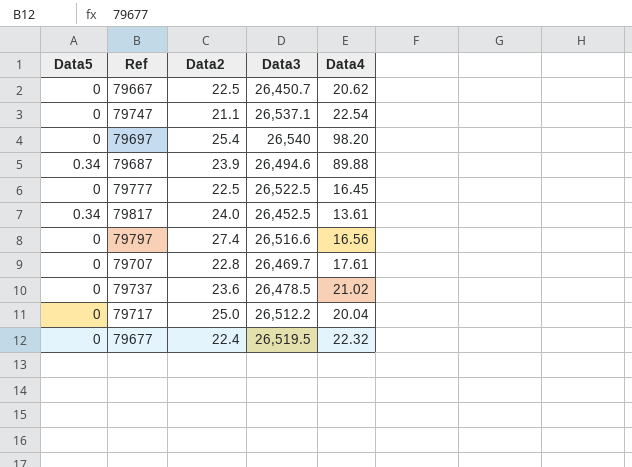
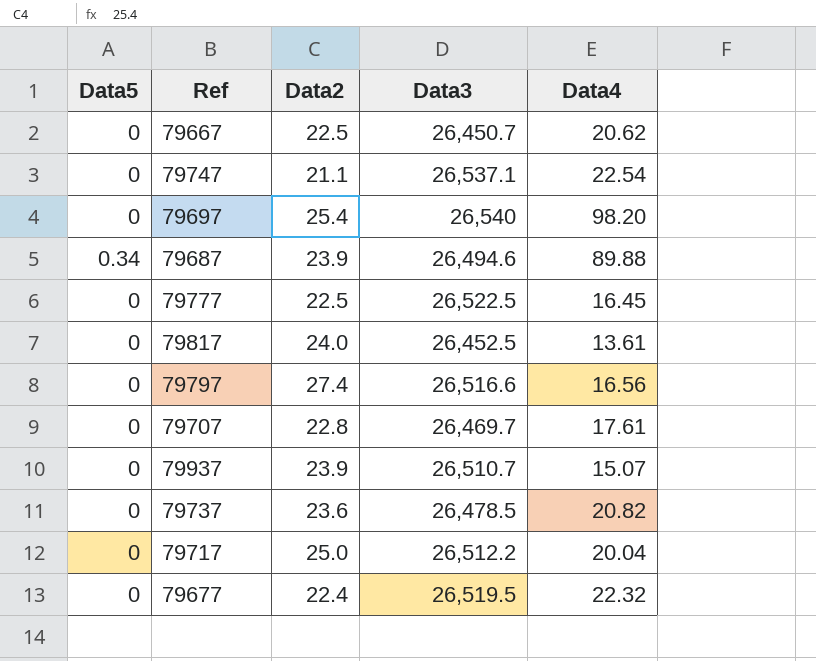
79817 | Data5: 0.34 -> 0
row 79937: none -> 0 | 23.9 | 26,510.7 | 15.07
79737 | Data4: 21.02 -> 20.82

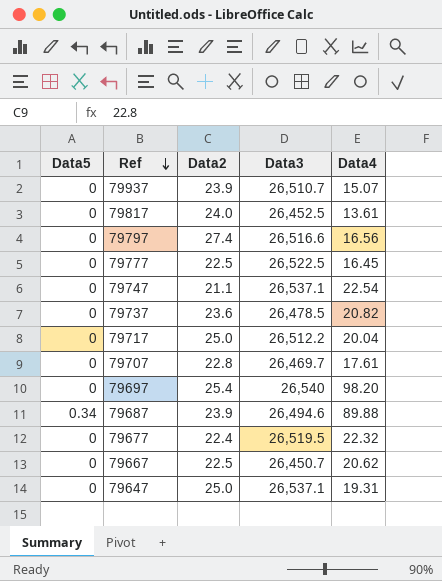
row order: none -> Ref descending
row 79647: none -> 0 | 25.0 | 26,537.1 | 19.31

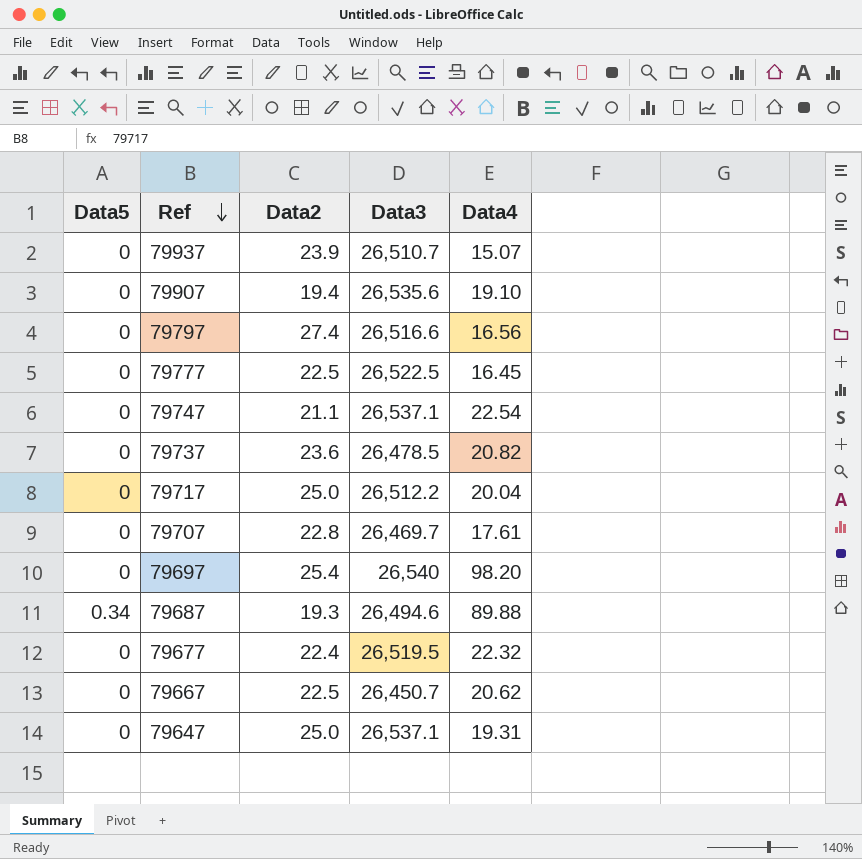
row 79817: 0 | 24.0 | 26,452.5 | 13.61 -> none
row 79907: none -> 0 | 19.4 | 26,535.6 | 19.10
79687 | Data2: 23.9 -> 19.3

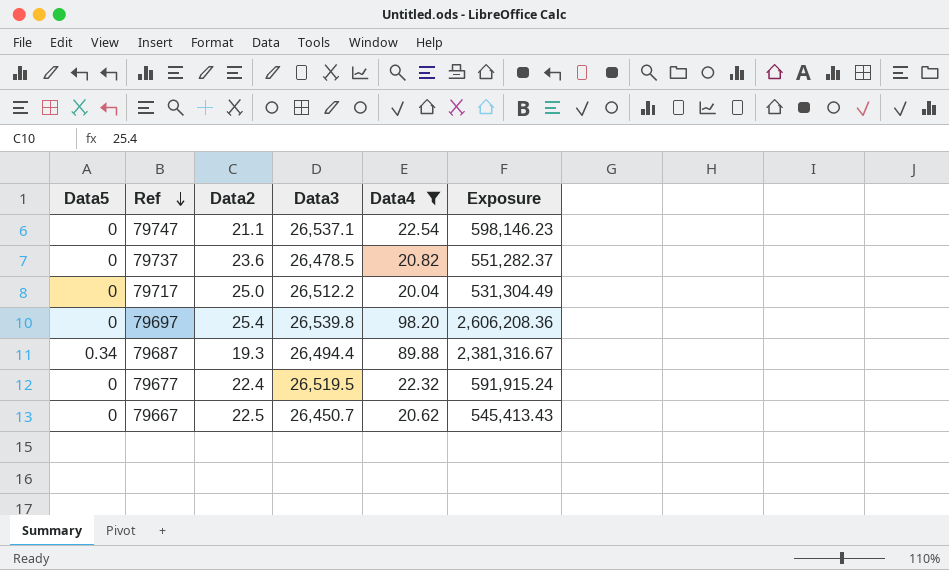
filter: none -> Data4 >= 20.04
column Exposure | formula: none -> [Data3] * [Data4]
79697 | Data3: 26,540 -> 26,539.8
79687 | Data3: 26,494.6 -> 26,494.4

